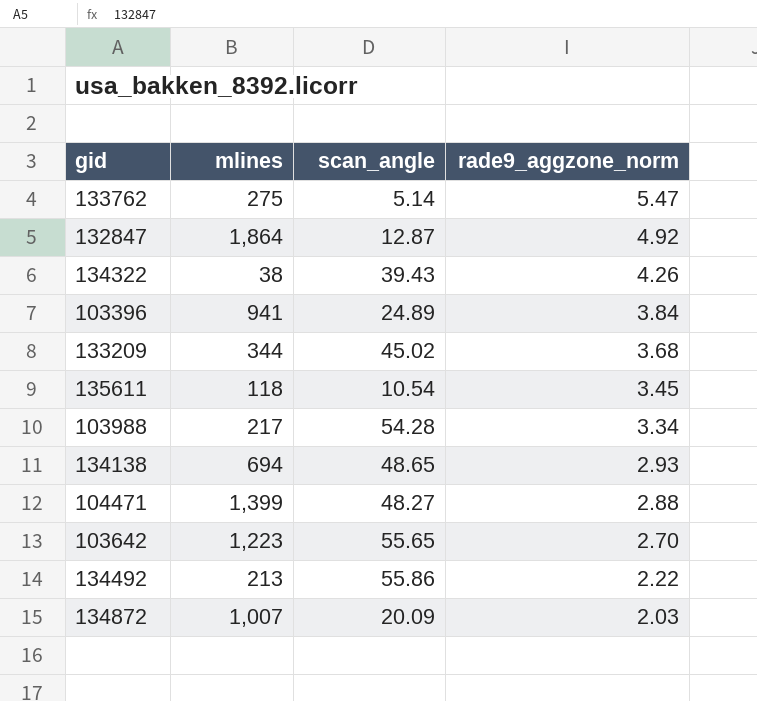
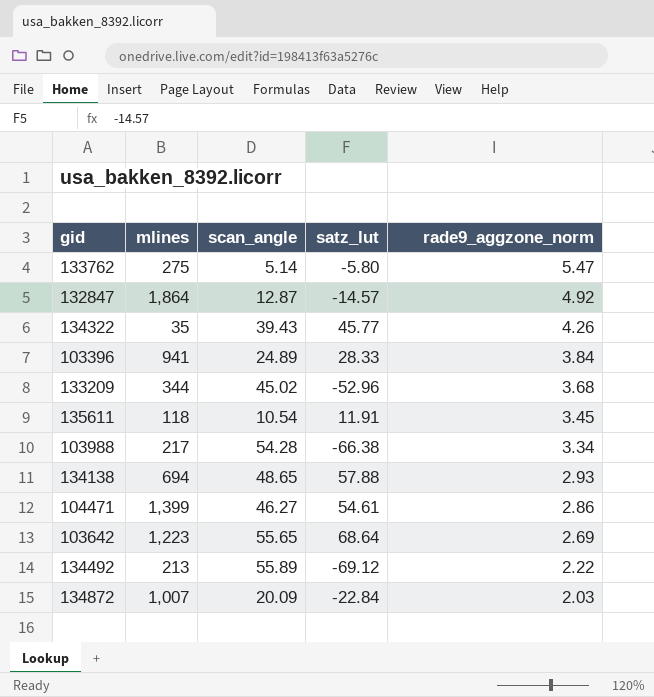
column satz_lut | position: none -> 4
134322 | mlines: 38 -> 35
104471 | scan_angle: 48.27 -> 46.27
104471 | rade9_aggzone_norm: 2.88 -> 2.86
103642 | rade9_aggzone_norm: 2.70 -> 2.69
134492 | scan_angle: 55.86 -> 55.89

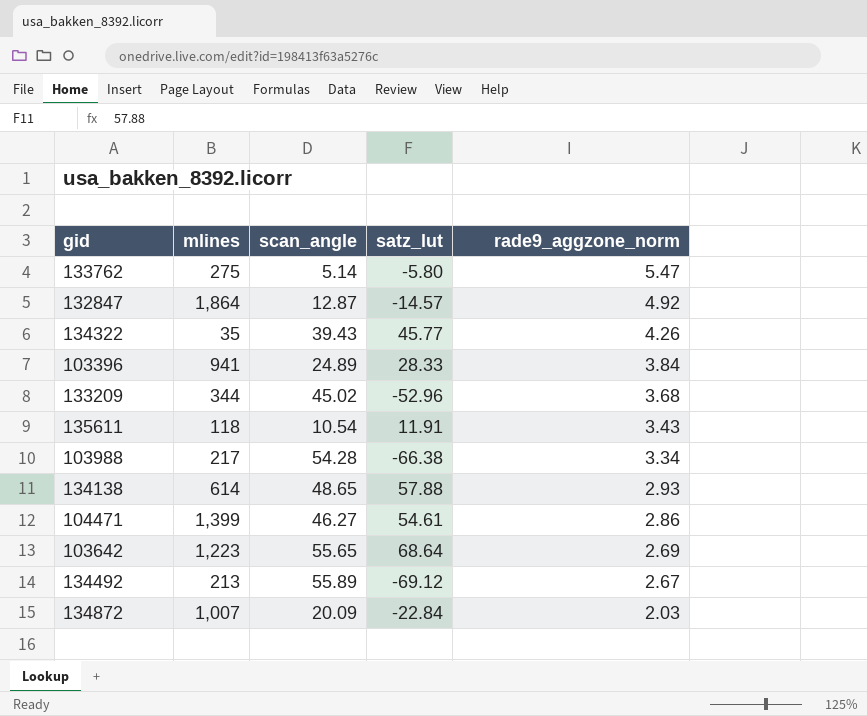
135611 | rade9_aggzone_norm: 3.45 -> 3.43
134138 | mlines: 694 -> 614
134492 | rade9_aggzone_norm: 2.22 -> 2.67

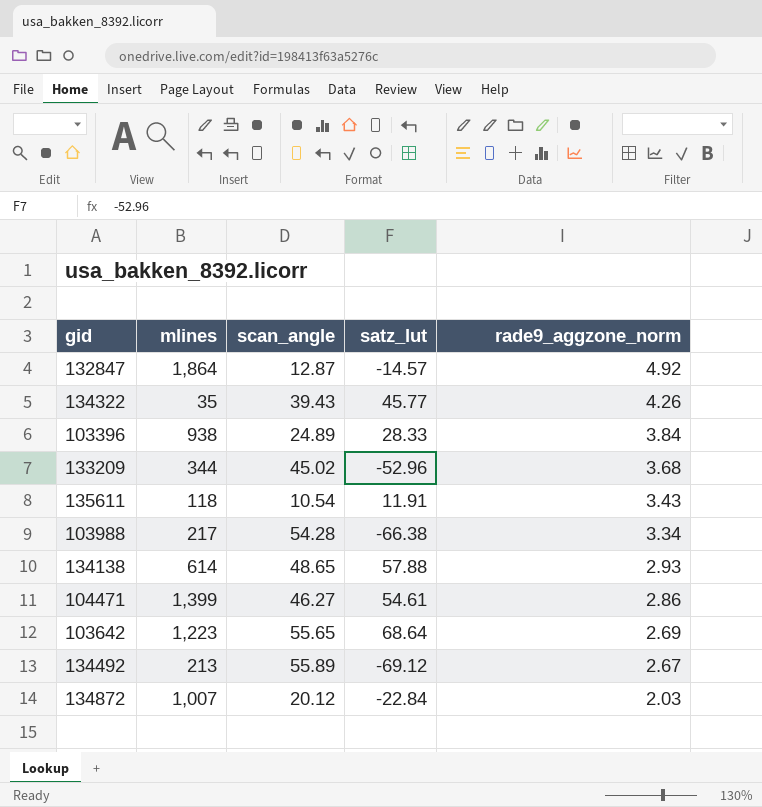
row 133762: 275 | 5.14 | -5.80 | 5.47 -> none
103396 | mlines: 941 -> 938
134872 | scan_angle: 20.09 -> 20.12

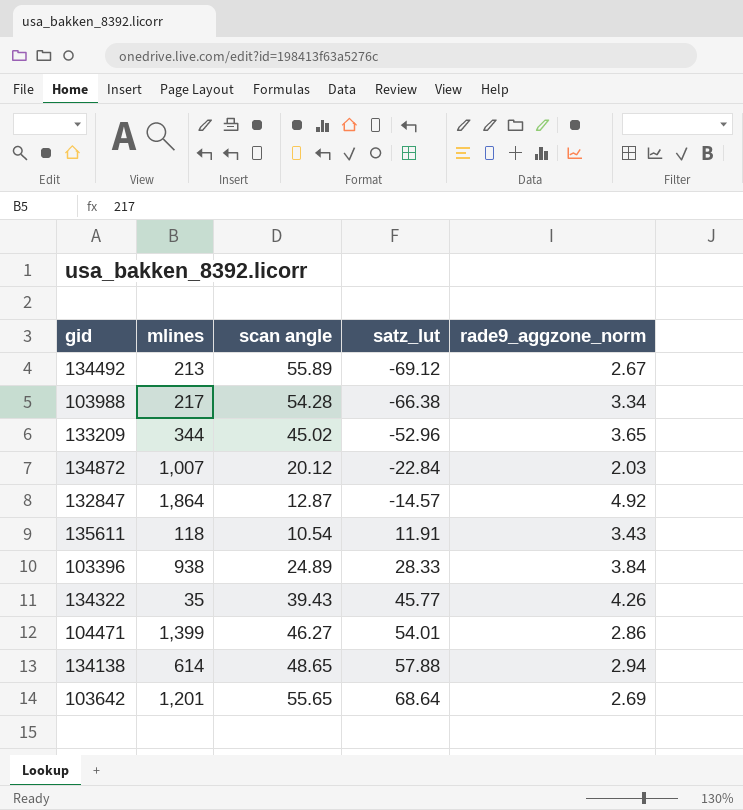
row order: rade9_aggzone_norm descending -> satz_lut ascending
column name: scan_angle -> scan angle
133209 | rade9_aggzone_norm: 3.68 -> 3.65
104471 | satz_lut: 54.61 -> 54.01
134138 | rade9_aggzone_norm: 2.93 -> 2.94
103642 | mlines: 1,223 -> 1,201

